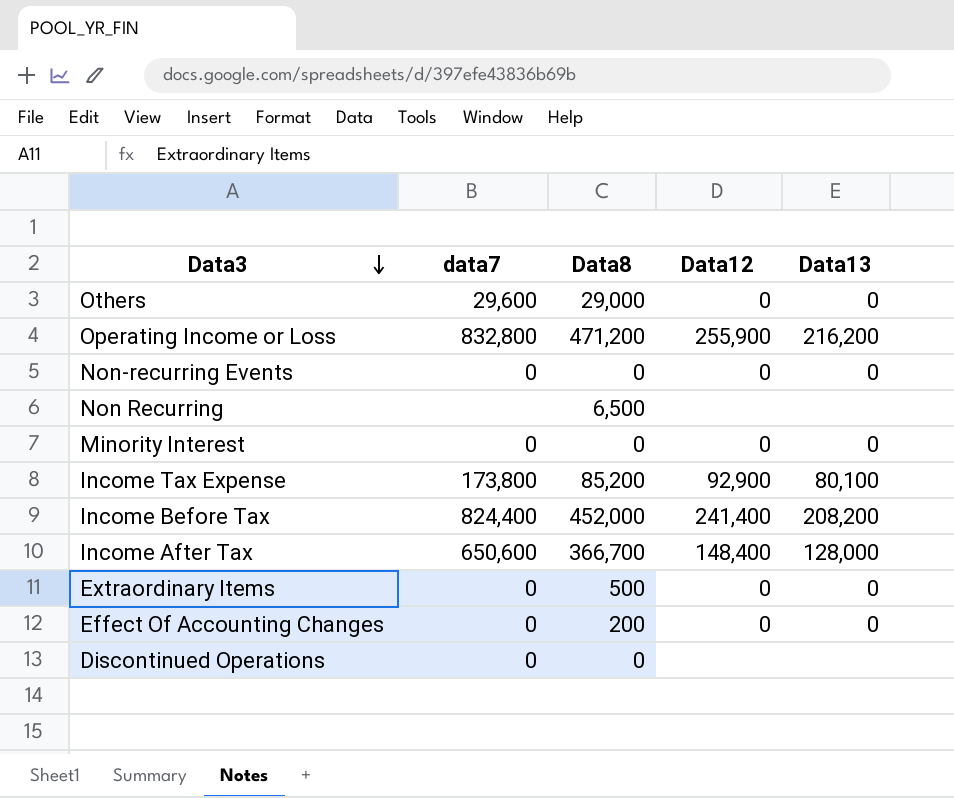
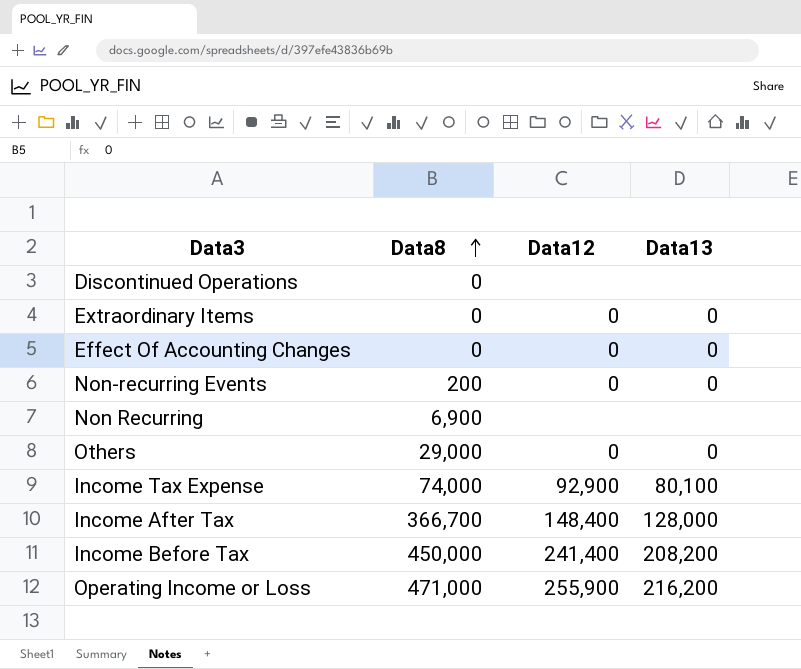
row order: Data3 descending -> Data8 ascending
column data7 | position: 2 -> none
row Minority Interest: 0 | 0 | 0 | 0 -> none
Extraordinary Items | Data8: 500 -> 0
Effect Of Accounting Changes | Data8: 200 -> 0
Non-recurring Events | Data8: 0 -> 200
Non Recurring | Data8: 6,500 -> 6,900
Income Tax Expense | Data8: 85,200 -> 74,000
Income Before Tax | Data8: 452,000 -> 450,000
Operating Income or Loss | Data8: 471,200 -> 471,000

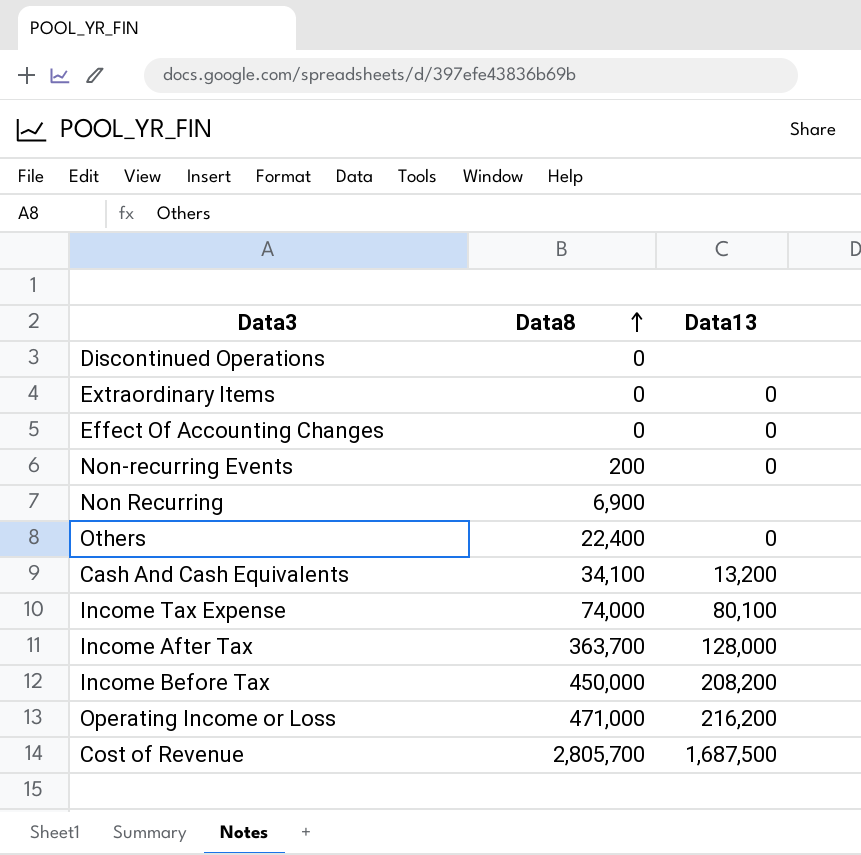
column Data12 | position: 3 -> none
Others | Data8: 29,000 -> 22,400
row Cash And Cash Equivalents: none -> 34,100 | 13,200
Income After Tax | Data8: 366,700 -> 363,700
row Cost of Revenue: none -> 2,805,700 | 1,687,500

